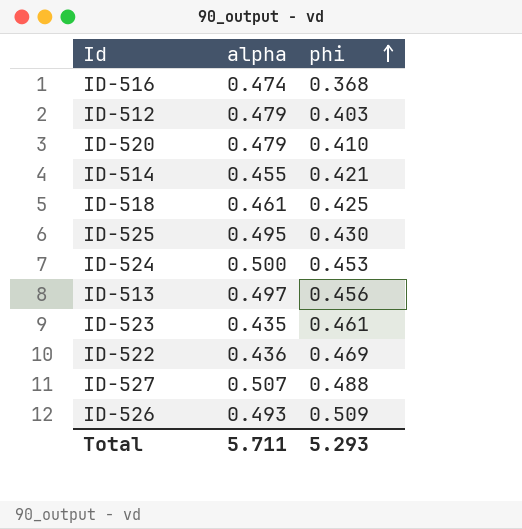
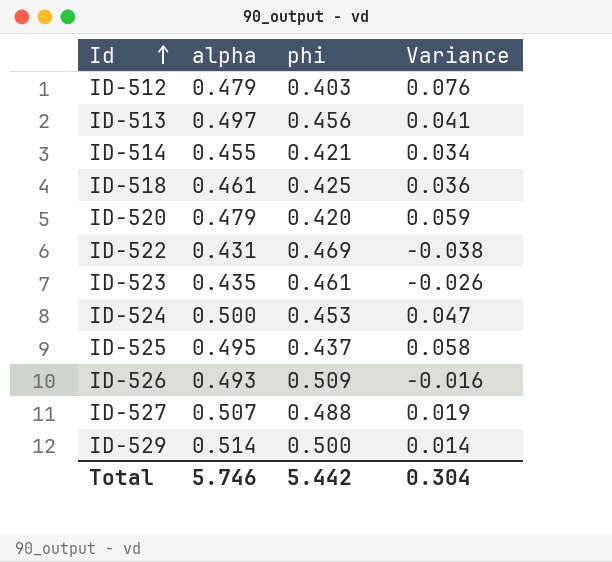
row order: phi ascending -> Id ascending
column Variance | formula: none -> [alpha] - [phi]
row ID-516: 0.474 | 0.368 -> none
ID-520 | phi: 0.410 -> 0.420
ID-522 | alpha: 0.436 -> 0.431
ID-525 | phi: 0.430 -> 0.437
row ID-529: none -> 0.514 | 0.500 | 0.014
Total | alpha: 5.711 -> 5.746
Total | phi: 5.293 -> 5.442

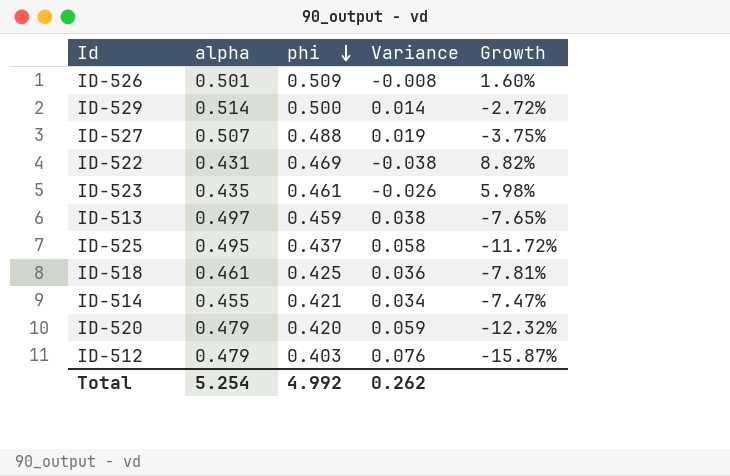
row order: Id ascending -> phi descending
column Growth | formula: none -> ([phi] - [alpha]) / [alpha]
row ID-524: 0.500 | 0.453 | 0.047 -> none
ID-526 | alpha: 0.493 -> 0.501
ID-526 | Variance: -0.016 -> -0.008
ID-513 | phi: 0.456 -> 0.459
ID-513 | Variance: 0.041 -> 0.038
Total | alpha: 5.746 -> 5.254
Total | phi: 5.442 -> 4.992
Total | Variance: 0.304 -> 0.262

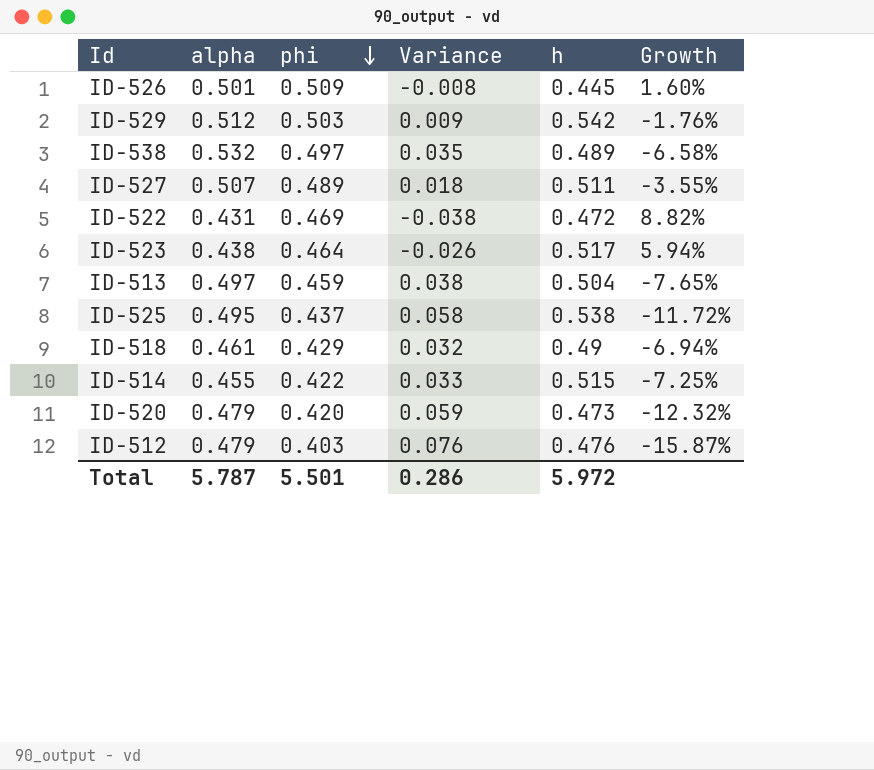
column h | position: none -> 5
ID-529 | alpha: 0.514 -> 0.512
ID-529 | phi: 0.500 -> 0.503
ID-529 | Variance: 0.014 -> 0.009
ID-529 | Growth: -2.72% -> -1.76%
row ID-538: none -> 0.532 | 0.497 | 0.035 | 0.489 | -6.58%
ID-527 | phi: 0.488 -> 0.489
ID-527 | Variance: 0.019 -> 0.018
ID-527 | Growth: -3.75% -> -3.55%
ID-523 | alpha: 0.435 -> 0.438
ID-523 | phi: 0.461 -> 0.464
ID-523 | Growth: 5.98% -> 5.94%
ID-518 | phi: 0.425 -> 0.429
ID-518 | Variance: 0.036 -> 0.032
ID-518 | Growth: -7.81% -> -6.94%
ID-514 | phi: 0.421 -> 0.422
ID-514 | Variance: 0.034 -> 0.033
ID-514 | Growth: -7.47% -> -7.25%
Total | alpha: 5.254 -> 5.787
Total | phi: 4.992 -> 5.501
Total | Variance: 0.262 -> 0.286

